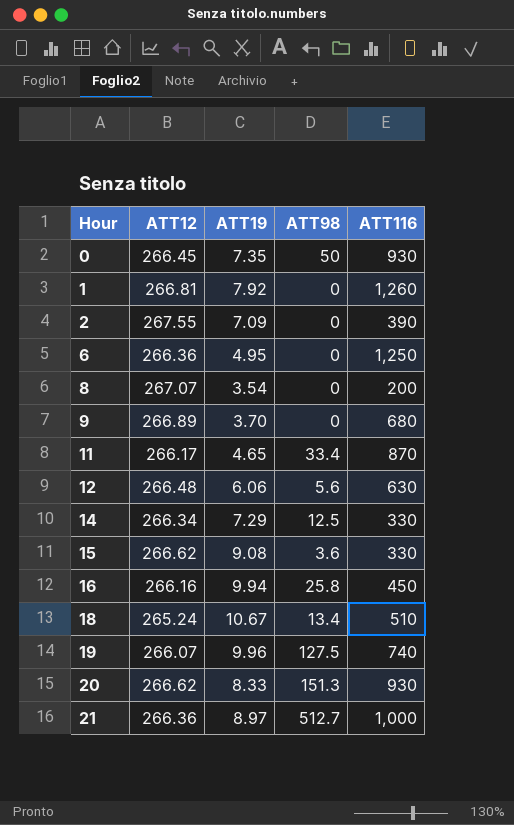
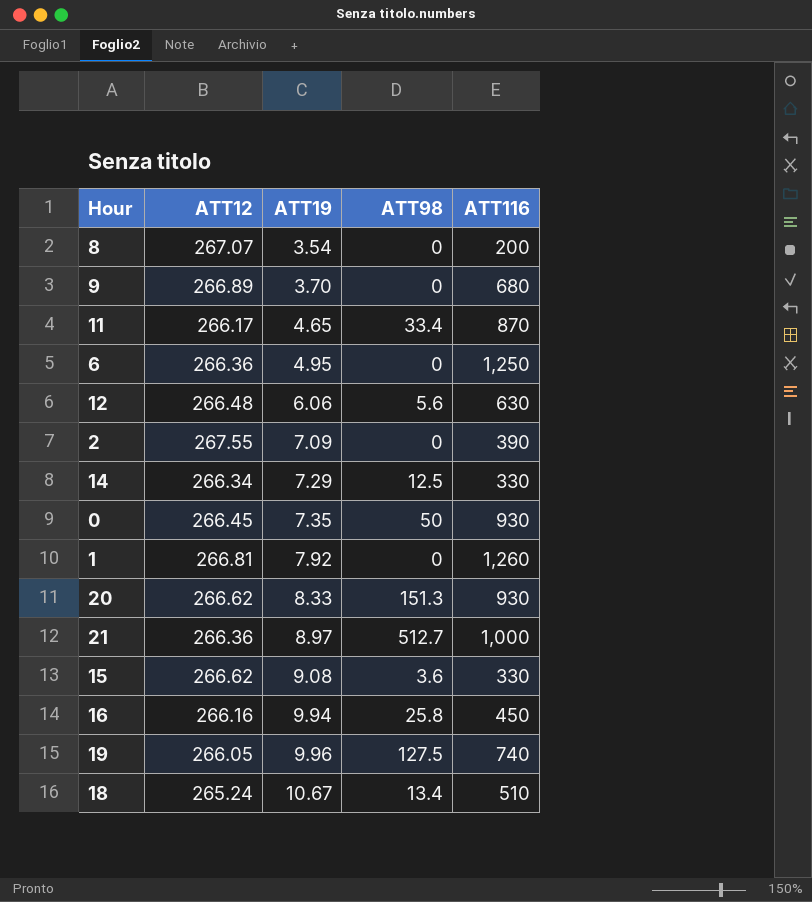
row order: Hour ascending -> ATT19 ascending
19 | ATT12: 266.07 -> 266.05

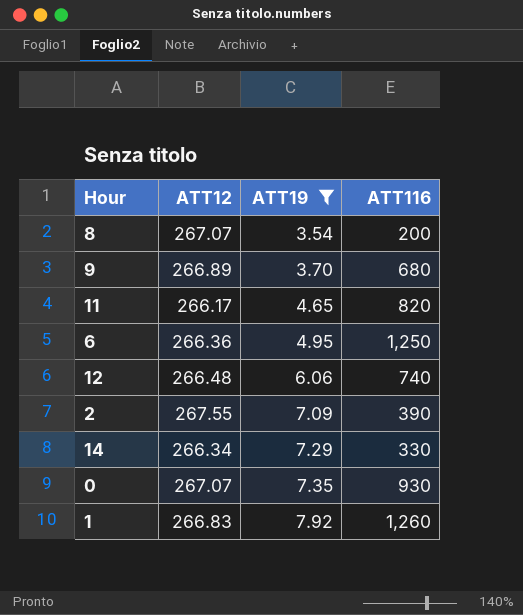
filter: none -> ATT19 <= 7.92
column ATT98 | position: 4 -> none
11 | ATT116: 870 -> 820
12 | ATT116: 630 -> 740
0 | ATT12: 266.45 -> 267.07
1 | ATT12: 266.81 -> 266.83

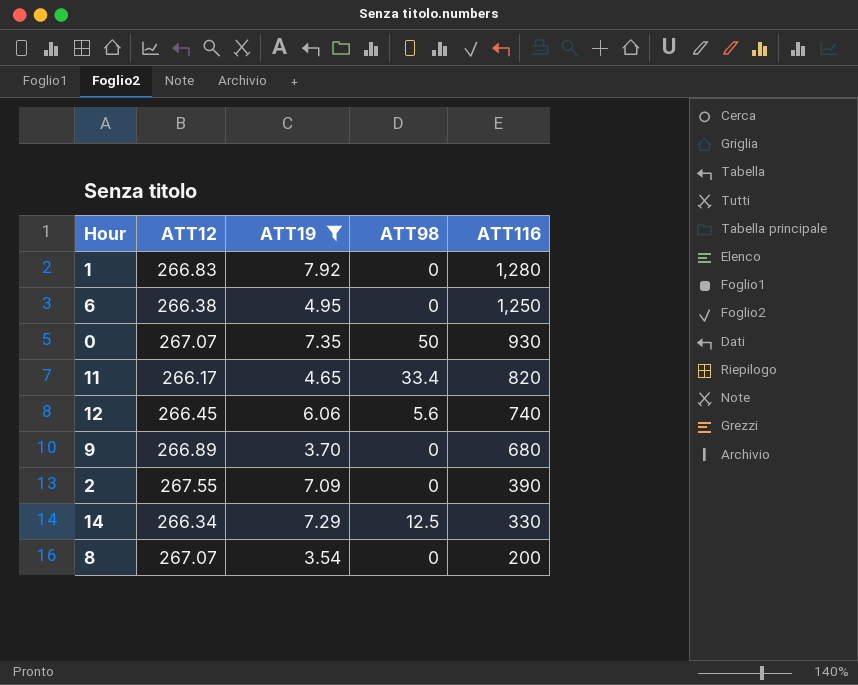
row order: ATT19 ascending -> ATT116 descending
column ATT98 | position: none -> 4
1 | ATT116: 1,260 -> 1,280
6 | ATT12: 266.36 -> 266.38
12 | ATT12: 266.48 -> 266.45

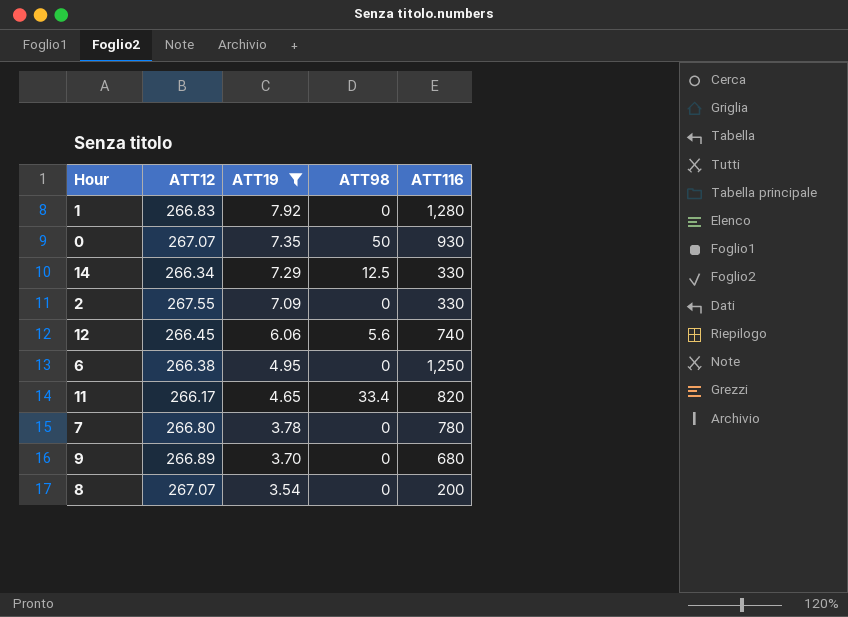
row order: ATT116 descending -> ATT19 descending
2 | ATT116: 390 -> 330
row 7: none -> 266.80 | 3.78 | 0 | 780

